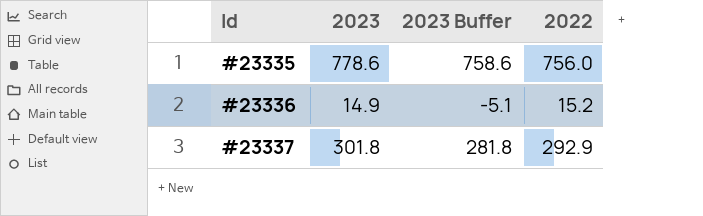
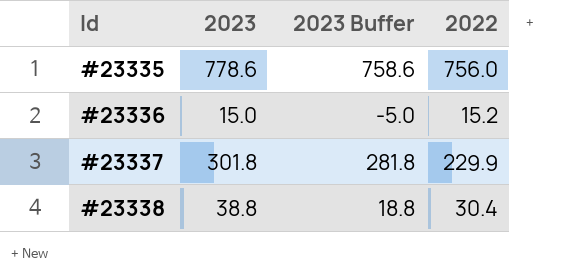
#23336 | 2023: 14.9 -> 15.0
#23336 | 2023 Buffer: -5.1 -> -5.0
#23337 | 2022: 292.9 -> 229.9
row #23338: none -> 38.8 | 18.8 | 30.4

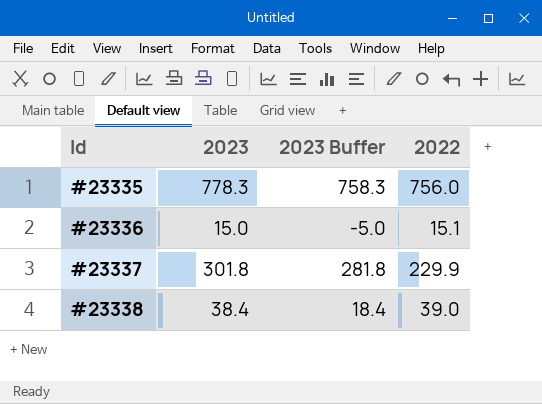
#23335 | 2023: 778.6 -> 778.3
#23335 | 2023 Buffer: 758.6 -> 758.3
#23336 | 2022: 15.2 -> 15.1
#23338 | 2023: 38.8 -> 38.4
#23338 | 2023 Buffer: 18.8 -> 18.4
#23338 | 2022: 30.4 -> 39.0

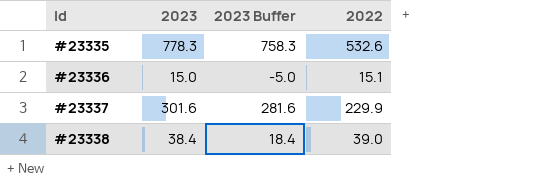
#23335 | 2022: 756.0 -> 532.6
#23337 | 2023: 301.8 -> 301.6
#23337 | 2023 Buffer: 281.8 -> 281.6

